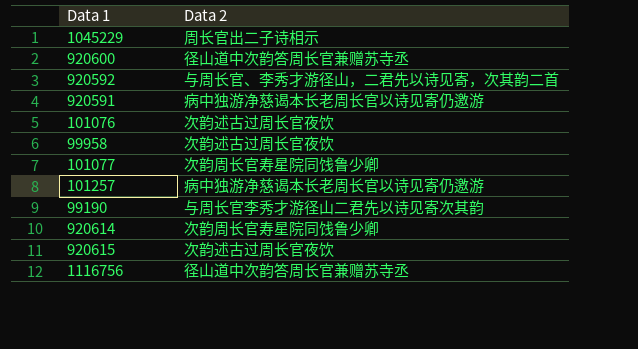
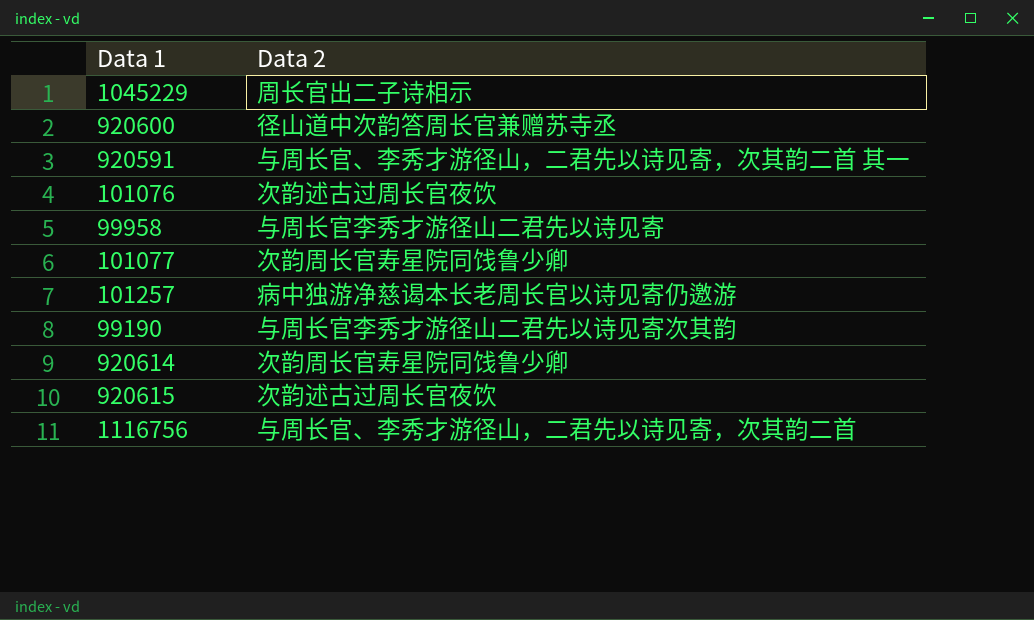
row 920592: 与周长官、李秀才游径山，二君先以诗见寄，次其韵二首 -> none
920591 | Data 2: 病中独游净慈谒本长老周长官以诗见寄仍邀游 -> 与周长官、李秀才游径山，二君先以诗见寄，次其韵二首 其一
99958 | Data 2: 次韵述古过周长官夜饮 -> 与周长官李秀才游径山二君先以诗见寄
1116756 | Data 2: 径山道中次韵答周长官兼赠苏寺丞 -> 与周长官、李秀才游径山，二君先以诗见寄，次其韵二首

